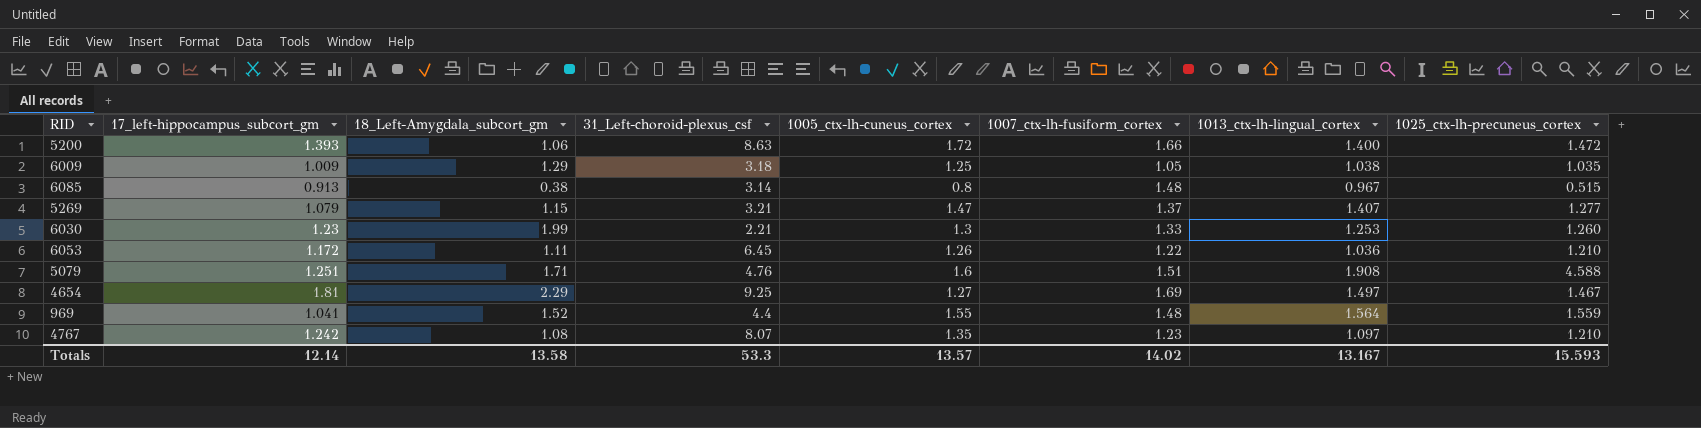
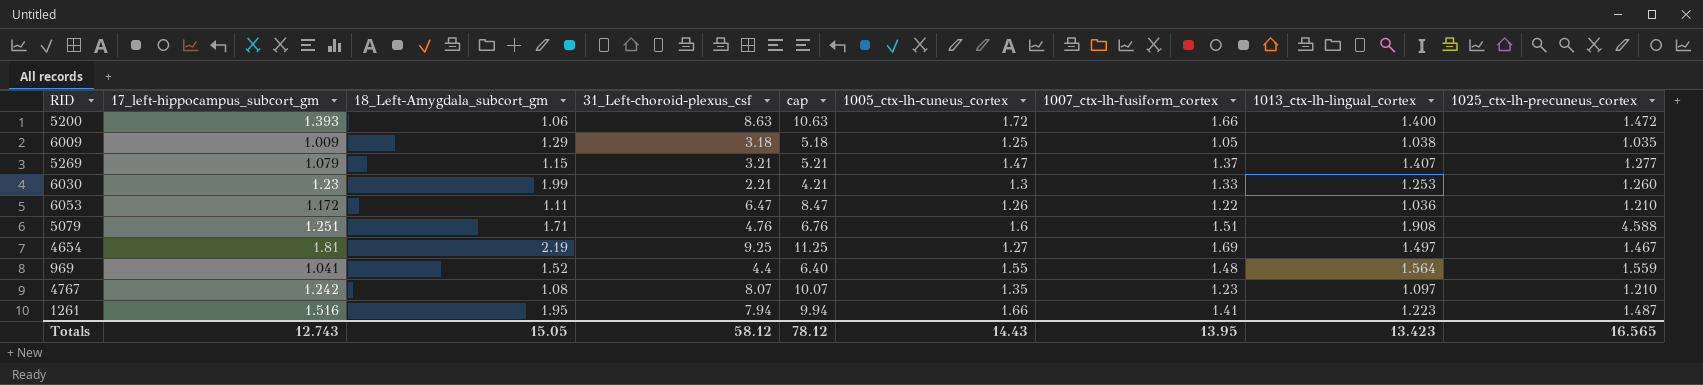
column cap | formula: none -> [31_Left-choroid-plexus_csf] + 2
row 6085: 0.913 | 0.38 | 3.14 | 0.8 | 1.48 | 0.967 | 0.515 -> none
6053 | 31_Left-choroid-plexus_csf: 6.45 -> 6.47
4654 | 18_Left-Amygdala_subcort_gm: 2.29 -> 2.19
row 1261: none -> 1.516 | 1.95 | 7.94 | 9.94 | 1.66 | 1.41 | 1.223 | 1.487
Totals | 17_left-hippocampus_subcort_gm: 12.14 -> 12.743
Totals | 18_Left-Amygdala_subcort_gm: 13.58 -> 15.05
Totals | 31_Left-choroid-plexus_csf: 53.3 -> 58.12
Totals | 1005_ctx-lh-cuneus_cortex: 13.57 -> 14.43
Totals | 1007_ctx-lh-fusiform_cortex: 14.02 -> 13.95
Totals | 1013_ctx-lh-lingual_cortex: 13.167 -> 13.423
Totals | 1025_ctx-lh-precuneus_cortex: 15.593 -> 16.565

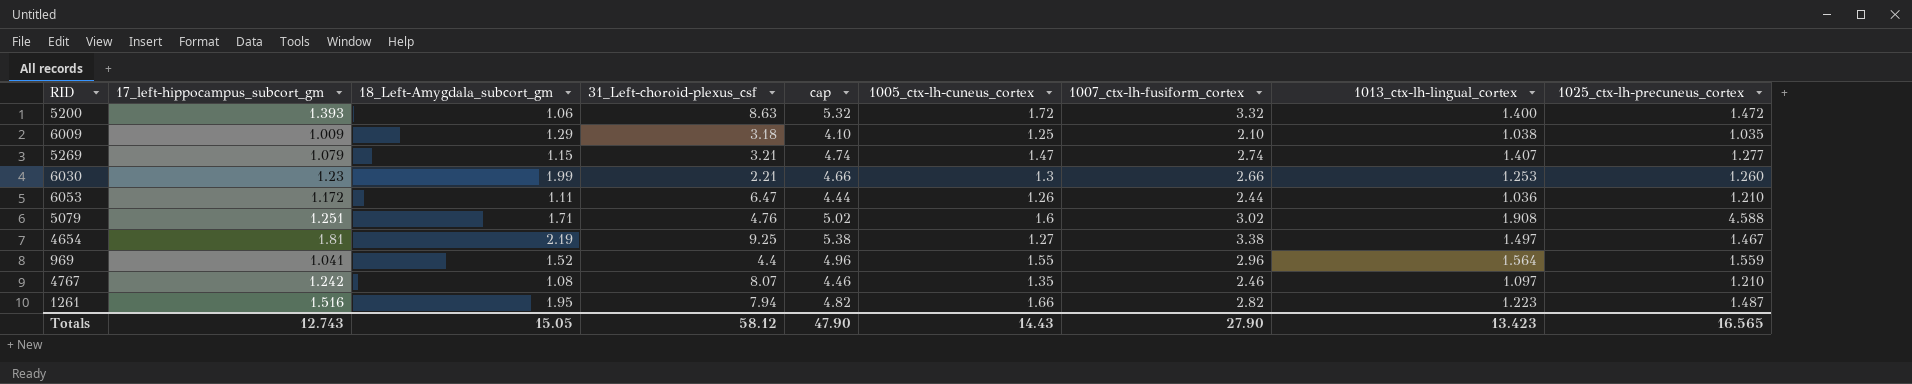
column cap | formula: [31_Left-choroid-plexus_csf] + 2 -> [1007_ctx-lh-fusiform_cortex] + 2
5200 | 1007_ctx-lh-fusiform_cortex: 1.66 -> 3.32
6009 | 1007_ctx-lh-fusiform_cortex: 1.05 -> 2.10
5269 | 1007_ctx-lh-fusiform_cortex: 1.37 -> 2.74
6030 | 1007_ctx-lh-fusiform_cortex: 1.33 -> 2.66
6053 | 1007_ctx-lh-fusiform_cortex: 1.22 -> 2.44
5079 | 1007_ctx-lh-fusiform_cortex: 1.51 -> 3.02
4654 | 1007_ctx-lh-fusiform_cortex: 1.69 -> 3.38
969 | 1007_ctx-lh-fusiform_cortex: 1.48 -> 2.96
4767 | 1007_ctx-lh-fusiform_cortex: 1.23 -> 2.46
1261 | 1007_ctx-lh-fusiform_cortex: 1.41 -> 2.82
Totals | cap: 78.12 -> 47.90
Totals | 1007_ctx-lh-fusiform_cortex: 13.95 -> 27.90

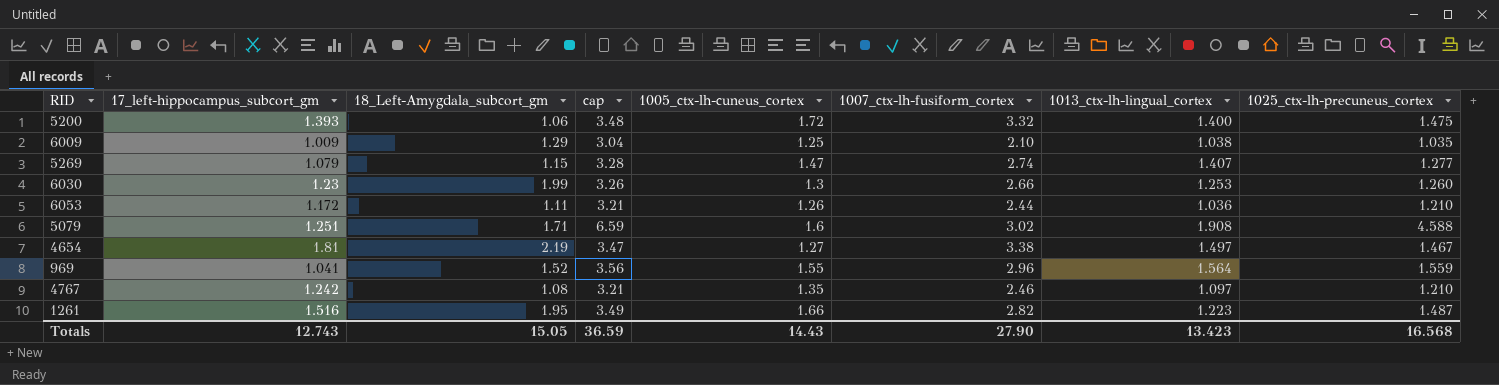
column 31_Left-choroid-plexus_csf | position: 4 -> none
column cap | formula: [1007_ctx-lh-fusiform_cortex] + 2 -> [1025_ctx-lh-precuneus_cortex] + 2
5200 | 1025_ctx-lh-precuneus_cortex: 1.472 -> 1.475
Totals | cap: 47.90 -> 36.59
Totals | 1025_ctx-lh-precuneus_cortex: 16.565 -> 16.568

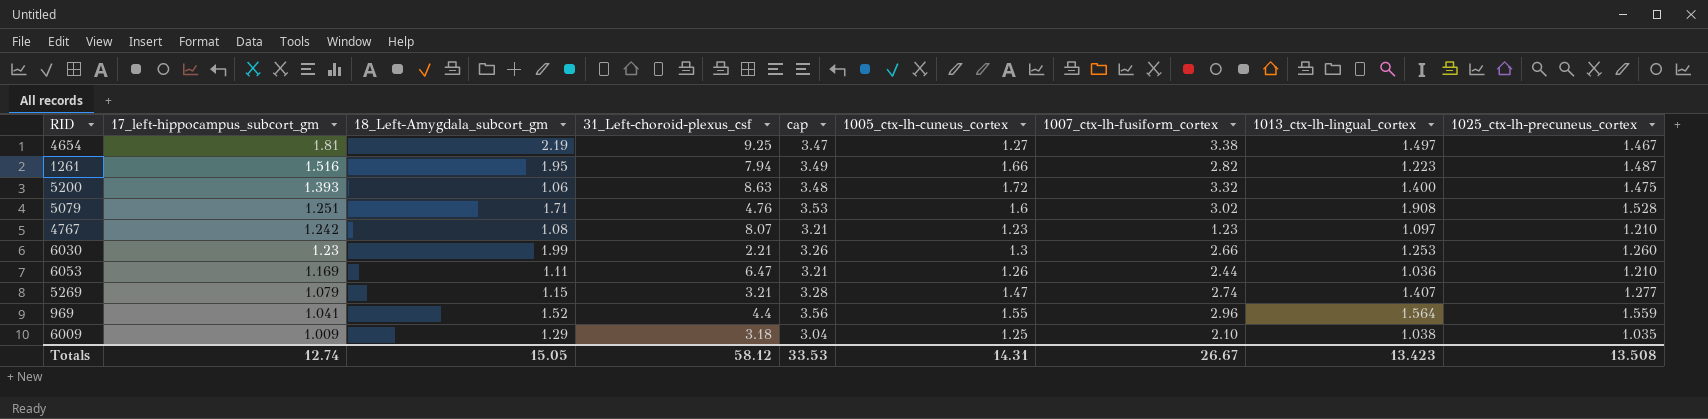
row order: none -> 17_left-hippocampus_subcort_gm descending
column 31_Left-choroid-plexus_csf | position: none -> 4
5079 | cap: 6.59 -> 3.53
5079 | 1025_ctx-lh-precuneus_cortex: 4.588 -> 1.528
4767 | 1005_ctx-lh-cuneus_cortex: 1.35 -> 1.23
4767 | 1007_ctx-lh-fusiform_cortex: 2.46 -> 1.23
6053 | 17_left-hippocampus_subcort_gm: 1.172 -> 1.169
Totals | 17_left-hippocampus_subcort_gm: 12.743 -> 12.74
Totals | cap: 36.59 -> 33.53
Totals | 1005_ctx-lh-cuneus_cortex: 14.43 -> 14.31
Totals | 1007_ctx-lh-fusiform_cortex: 27.90 -> 26.67
Totals | 1025_ctx-lh-precuneus_cortex: 16.568 -> 13.508

